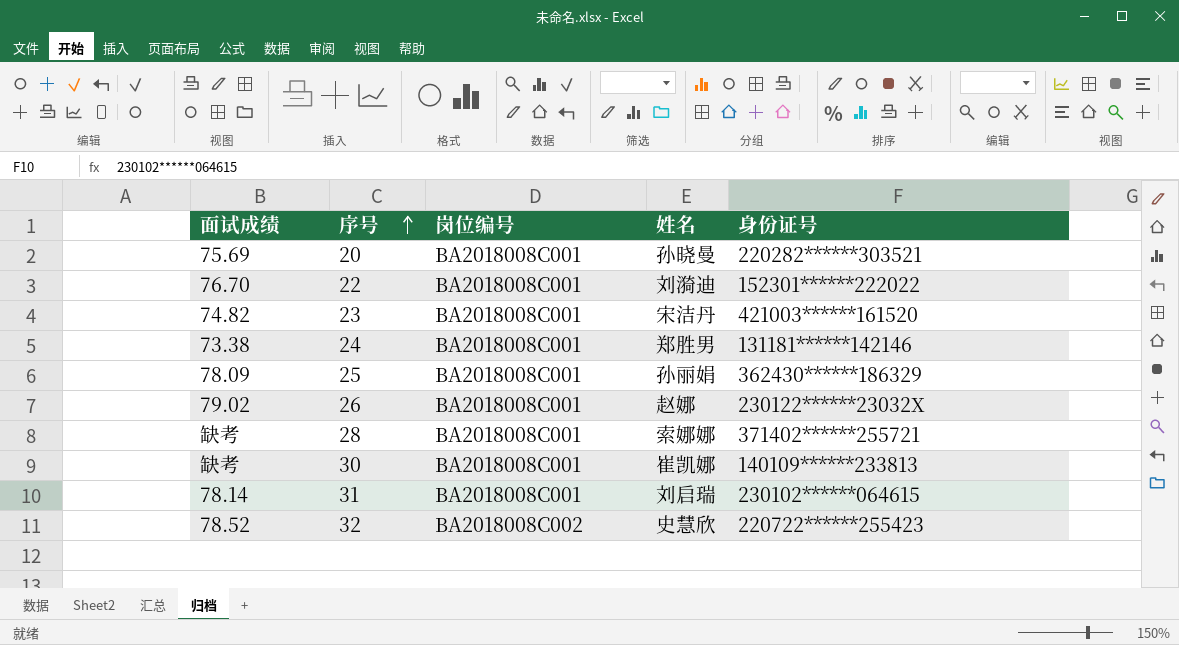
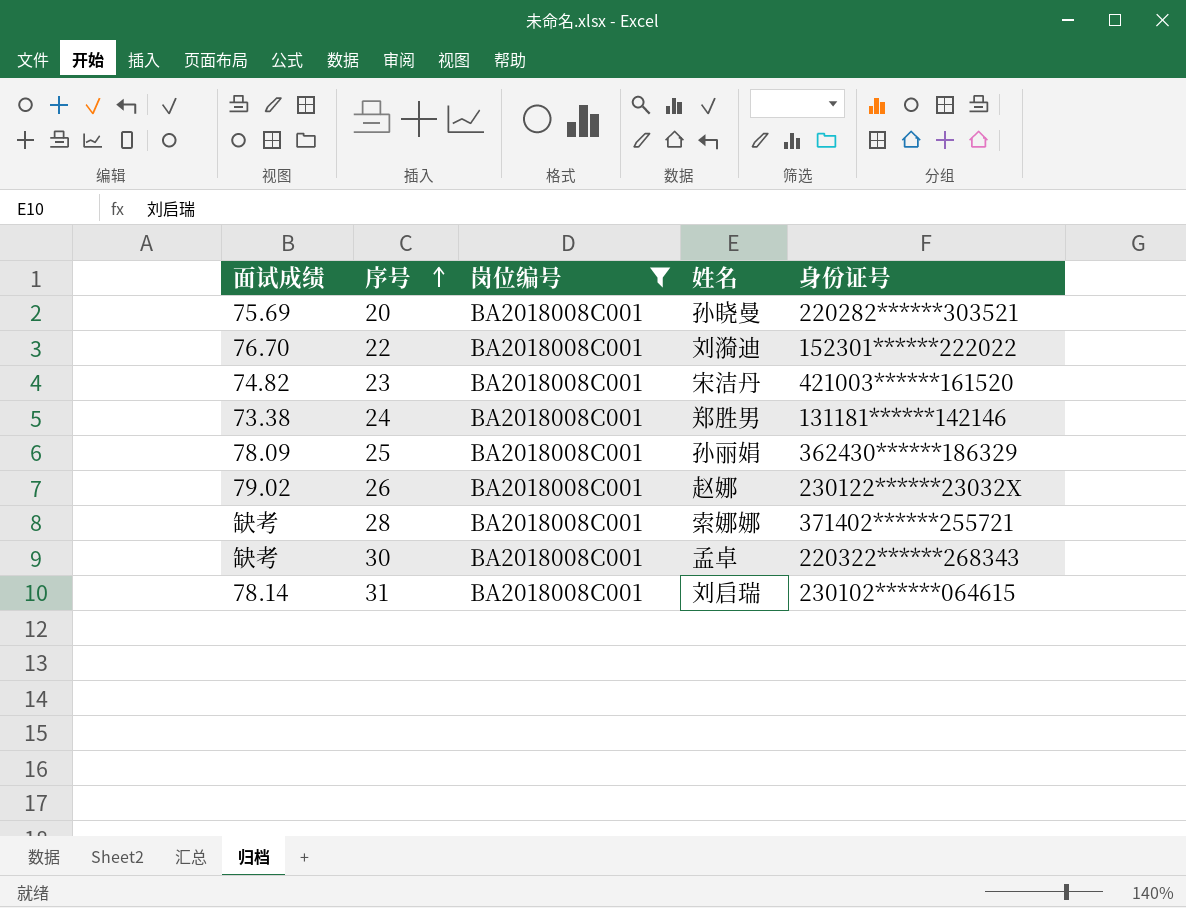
filter: none -> 岗位编号 = BA2018008C001
30 | 姓名: 崔凯娜 -> 孟卓
30 | 身份证号: 140109******233813 -> 220322******268343

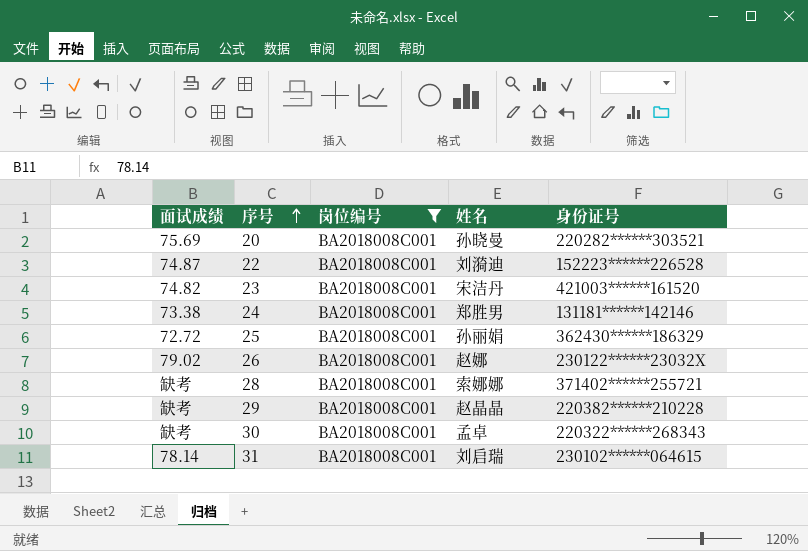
22 | 面试成绩: 76.70 -> 74.87
22 | 身份证号: 152301******222022 -> 152223******226528
25 | 面试成绩: 78.09 -> 72.72
row 29: none -> 缺考 | BA2018008C001 | 赵晶晶 | 220382******210228

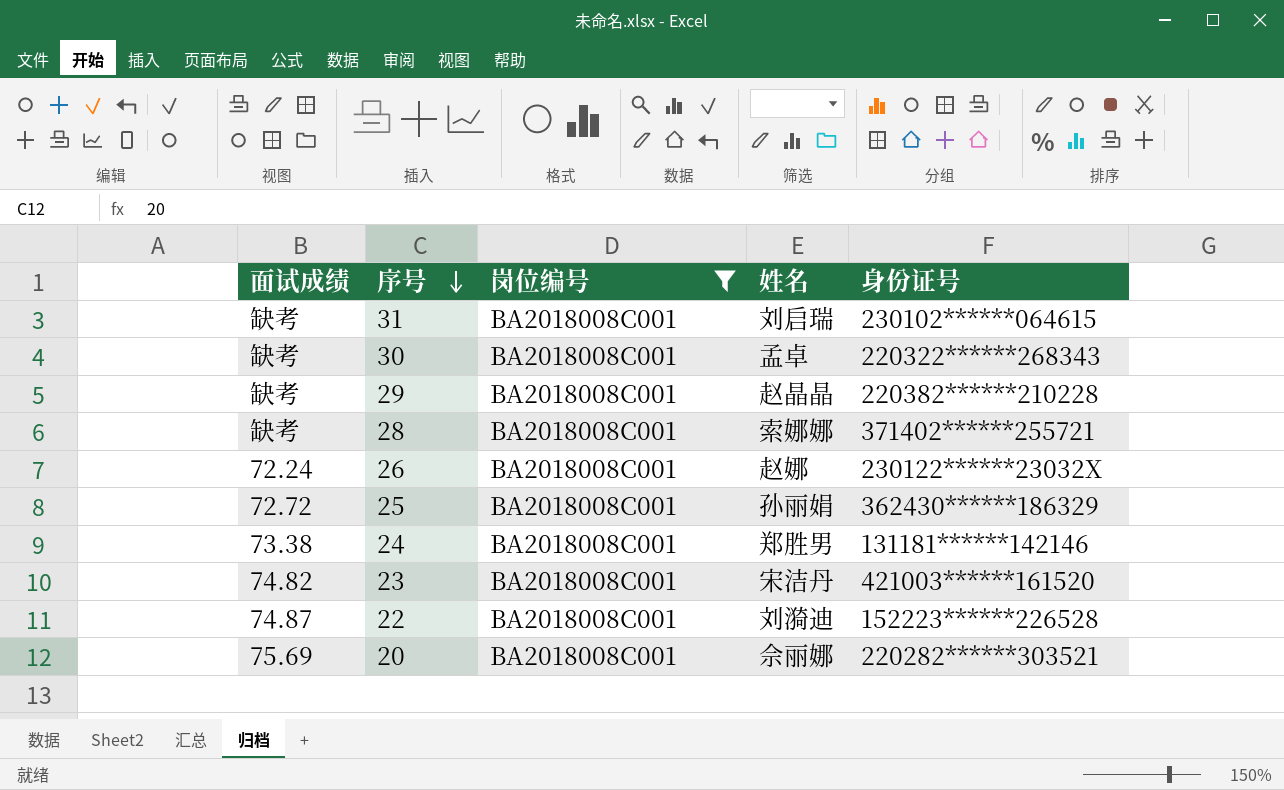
row order: 序号 ascending -> 序号 descending
31 | 面试成绩: 78.14 -> 缺考
26 | 面试成绩: 79.02 -> 72.24
20 | 姓名: 孙晓曼 -> 佘丽娜

